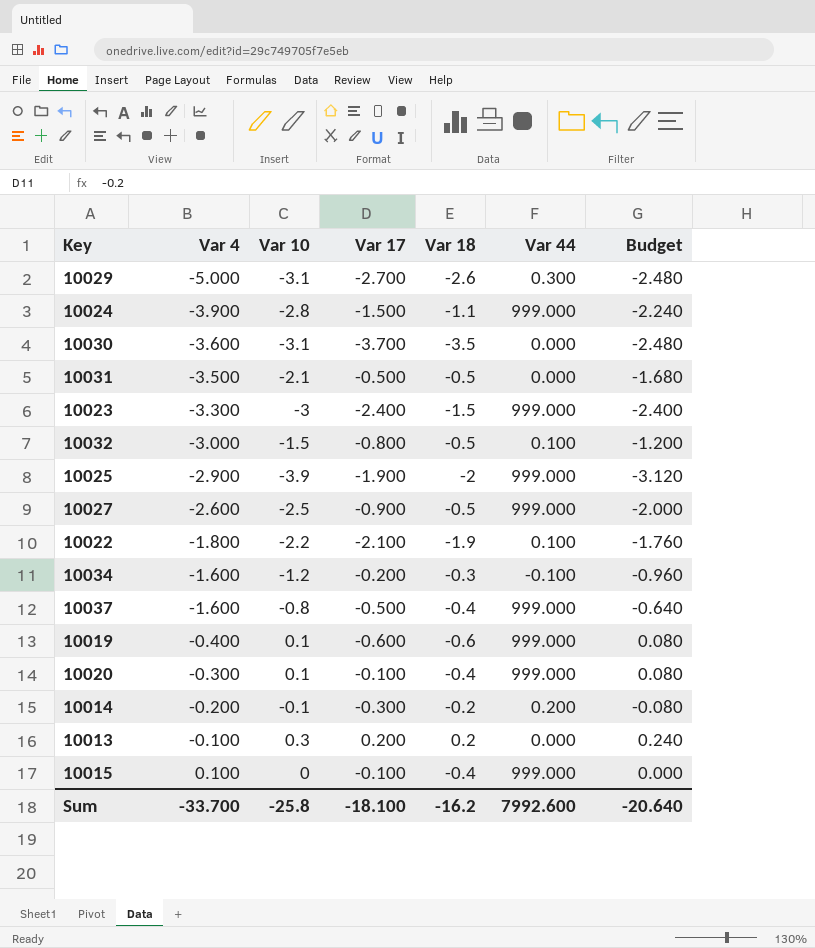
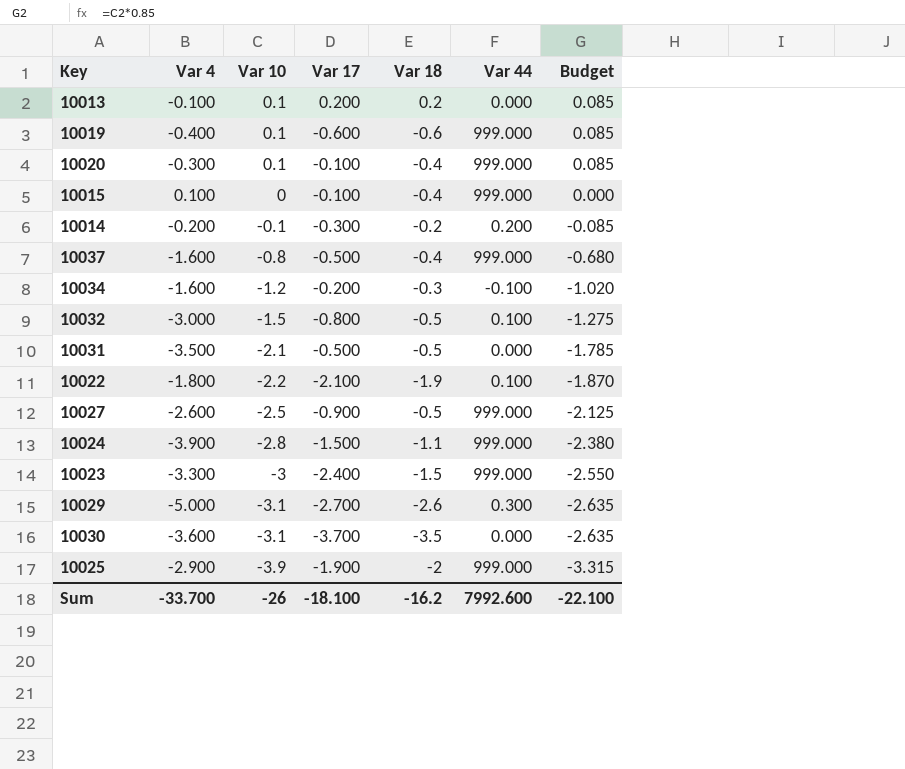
row order: Var 4 ascending -> Var 10 descending
column Budget | formula: [Var 10] * 0.8 -> [Var 10] * 0.85
10013 | Var 10: 0.3 -> 0.1
Sum | Var 10: -25.8 -> -26
Sum | Budget: -20.640 -> -22.100

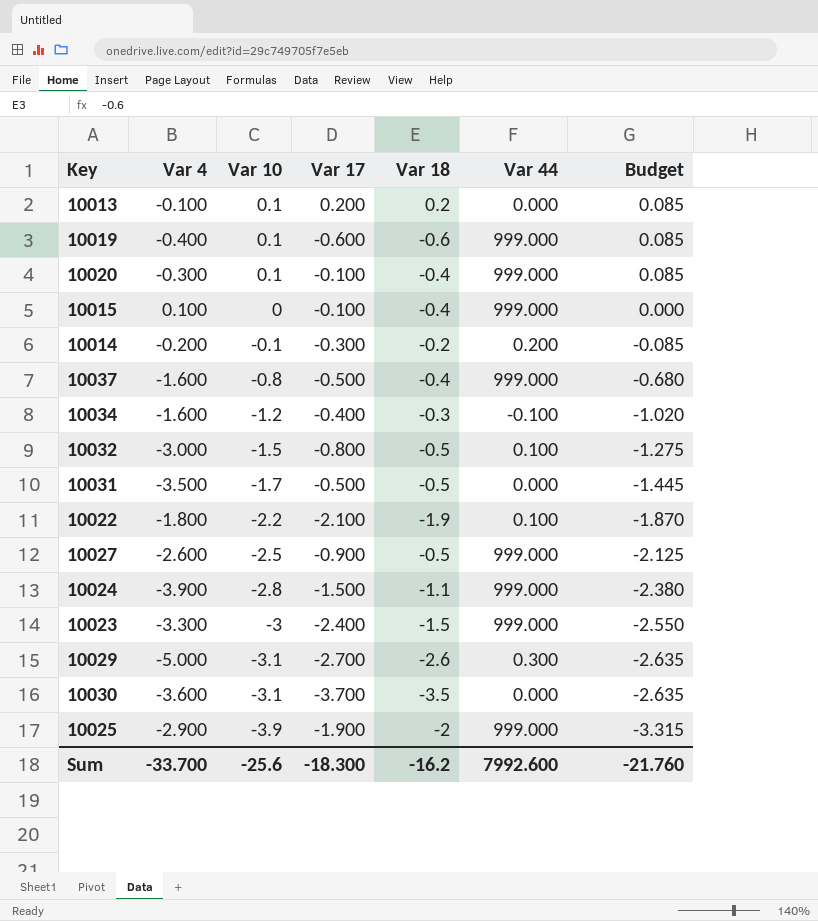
10034 | Var 17: -0.200 -> -0.400
10031 | Var 10: -2.1 -> -1.7
10031 | Budget: -1.785 -> -1.445
Sum | Var 10: -26 -> -25.6
Sum | Var 17: -18.100 -> -18.300
Sum | Budget: -22.100 -> -21.760

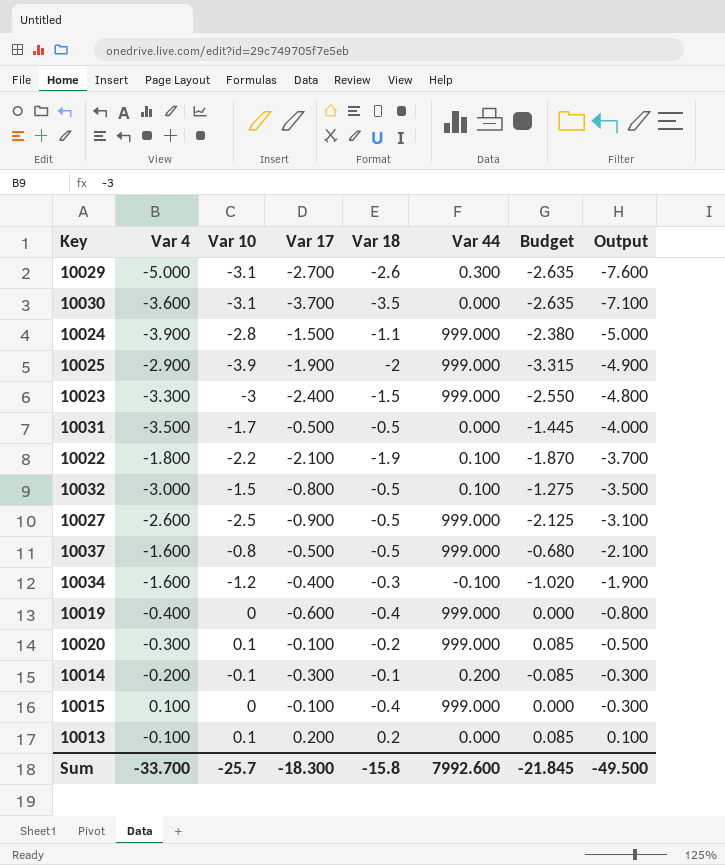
row order: Var 10 descending -> Output ascending
column Output | formula: none -> [Var 4] + [Var 18]
10037 | Var 18: -0.4 -> -0.5
10019 | Var 10: 0.1 -> 0
10019 | Var 18: -0.6 -> -0.4
10019 | Budget: 0.085 -> 0.000
10020 | Var 18: -0.4 -> -0.2
10014 | Var 18: -0.2 -> -0.1
Sum | Var 10: -25.6 -> -25.7
Sum | Var 18: -16.2 -> -15.8
Sum | Budget: -21.760 -> -21.845

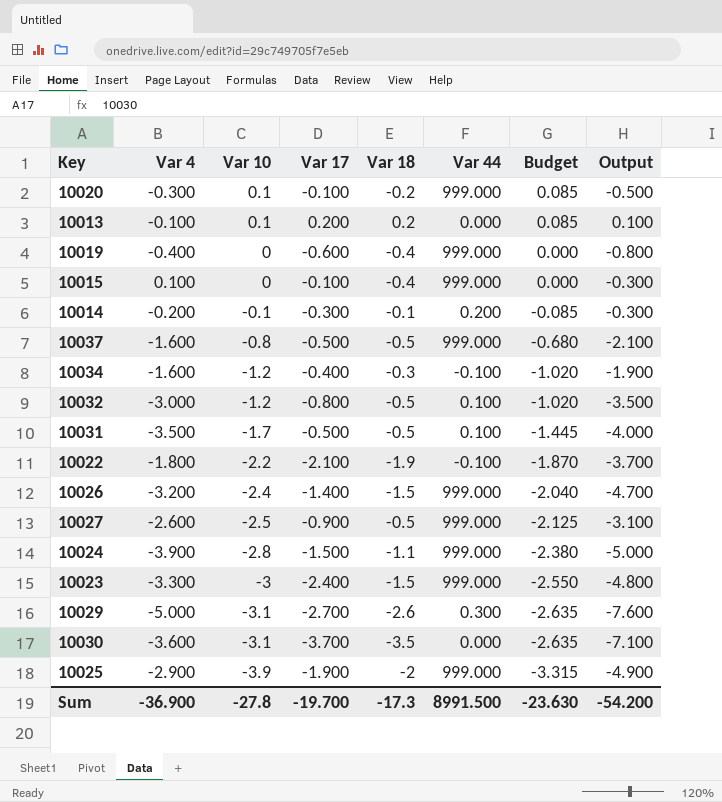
row order: Output ascending -> Var 10 descending
10032 | Var 10: -1.5 -> -1.2
10032 | Budget: -1.275 -> -1.020
10031 | Var 44: 0.000 -> 0.100
10022 | Var 44: 0.100 -> -0.100
row 10026: none -> -3.200 | -2.4 | -1.400 | -1.5 | 999.000 | -2.040 | -4.700
Sum | Var 4: -33.700 -> -36.900
Sum | Var 10: -25.7 -> -27.8
Sum | Var 17: -18.300 -> -19.700
Sum | Var 18: -15.8 -> -17.3
Sum | Var 44: 7992.600 -> 8991.500
Sum | Budget: -21.845 -> -23.630
Sum | Output: -49.500 -> -54.200

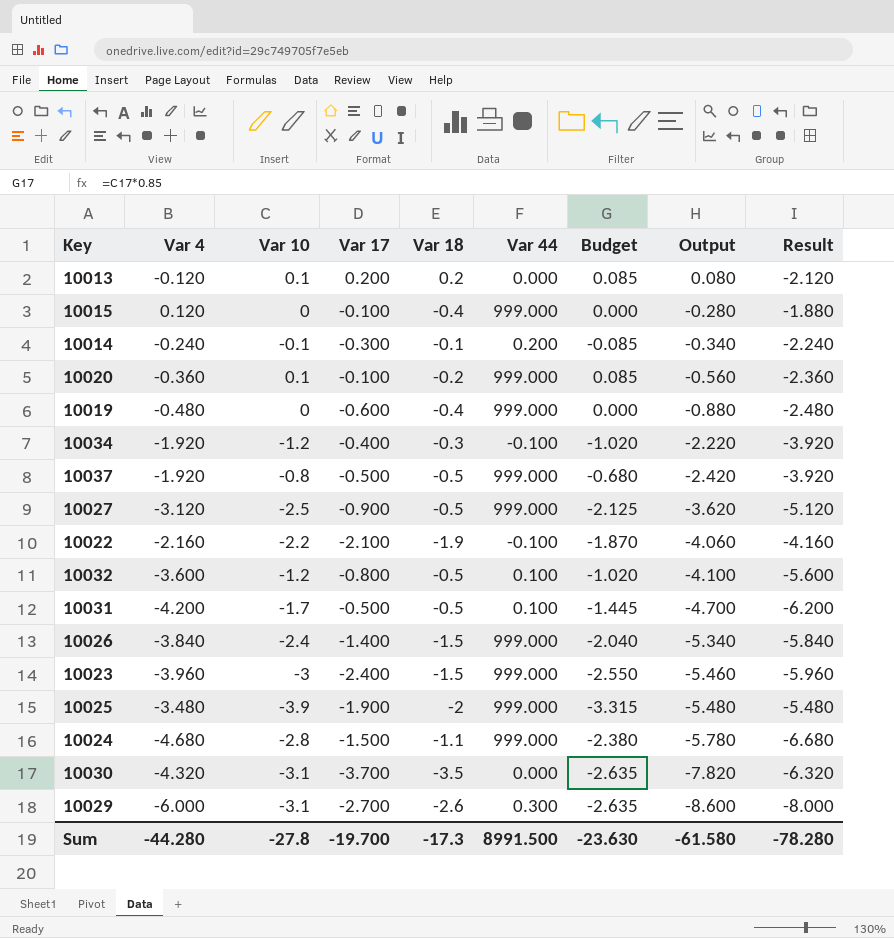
row order: Var 10 descending -> Output descending
column Result | formula: none -> [Var 4] - 2
10013 | Var 4: -0.100 -> -0.120
10013 | Output: 0.100 -> 0.080
10015 | Var 4: 0.100 -> 0.120
10015 | Output: -0.300 -> -0.280
10014 | Var 4: -0.200 -> -0.240
10014 | Output: -0.300 -> -0.340
10020 | Var 4: -0.300 -> -0.360
10020 | Output: -0.500 -> -0.560
10019 | Var 4: -0.400 -> -0.480
10019 | Output: -0.800 -> -0.880
10034 | Var 4: -1.600 -> -1.920
10034 | Output: -1.900 -> -2.220
10037 | Var 4: -1.600 -> -1.920
10037 | Output: -2.100 -> -2.420
10027 | Var 4: -2.600 -> -3.120
10027 | Output: -3.100 -> -3.620
10022 | Var 4: -1.800 -> -2.160
10022 | Output: -3.700 -> -4.060
10032 | Var 4: -3.000 -> -3.600
10032 | Output: -3.500 -> -4.100
10031 | Var 4: -3.500 -> -4.200
10031 | Output: -4.000 -> -4.700
10026 | Var 4: -3.200 -> -3.840
10026 | Output: -4.700 -> -5.340
10023 | Var 4: -3.300 -> -3.960
10023 | Output: -4.800 -> -5.460
10025 | Var 4: -2.900 -> -3.480
10025 | Output: -4.900 -> -5.480
10024 | Var 4: -3.900 -> -4.680
10024 | Output: -5.000 -> -5.780
10030 | Var 4: -3.600 -> -4.320
10030 | Output: -7.100 -> -7.820
10029 | Var 4: -5.000 -> -6.000
10029 | Output: -7.600 -> -8.600
Sum | Var 4: -36.900 -> -44.280
Sum | Output: -54.200 -> -61.580

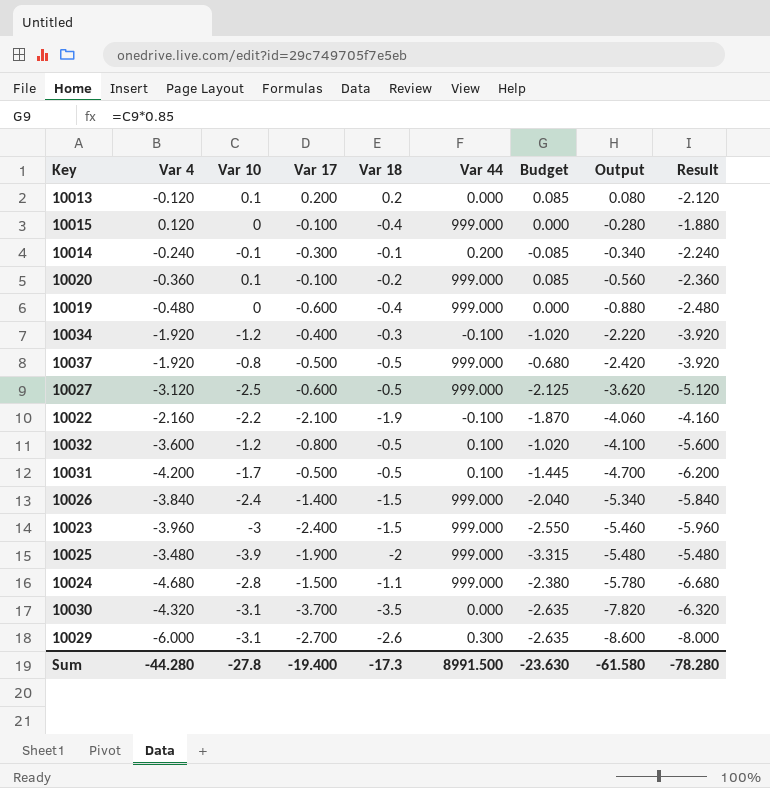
10027 | Var 17: -0.900 -> -0.600
Sum | Var 17: -19.700 -> -19.400

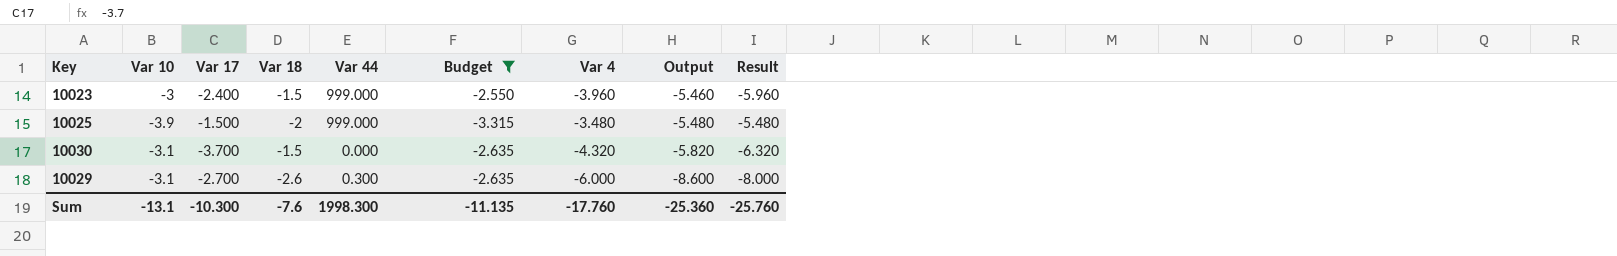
filter: none -> Budget <= -2.550
column Var 4 | position: 2 -> 7
10025 | Var 17: -1.900 -> -1.500
10030 | Var 18: -3.5 -> -1.5
10030 | Output: -7.820 -> -5.820
Sum | Var 10: -27.8 -> -13.1
Sum | Var 17: -19.400 -> -10.300
Sum | Var 18: -17.3 -> -7.6
Sum | Var 44: 8991.500 -> 1998.300
Sum | Budget: -23.630 -> -11.135
Sum | Var 4: -44.280 -> -17.760
Sum | Output: -61.580 -> -25.360
Sum | Result: -78.280 -> -25.760

